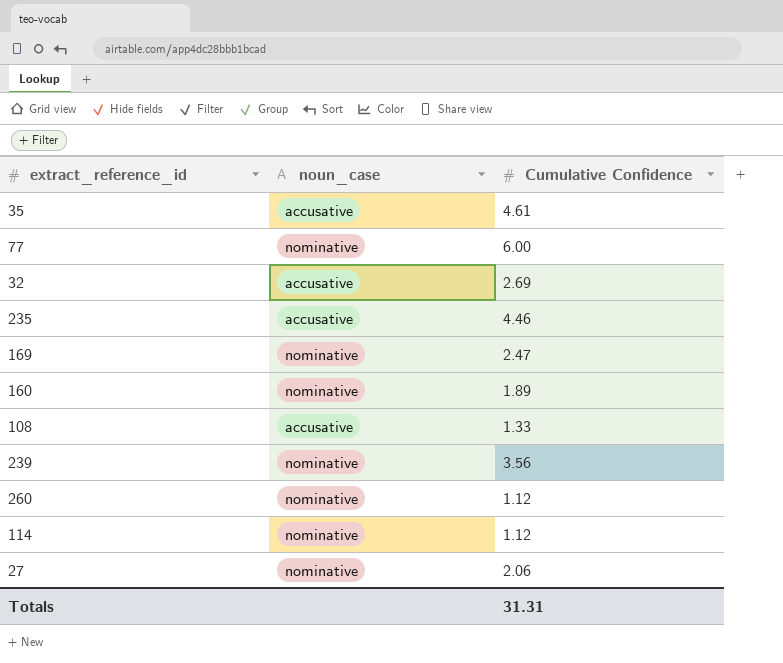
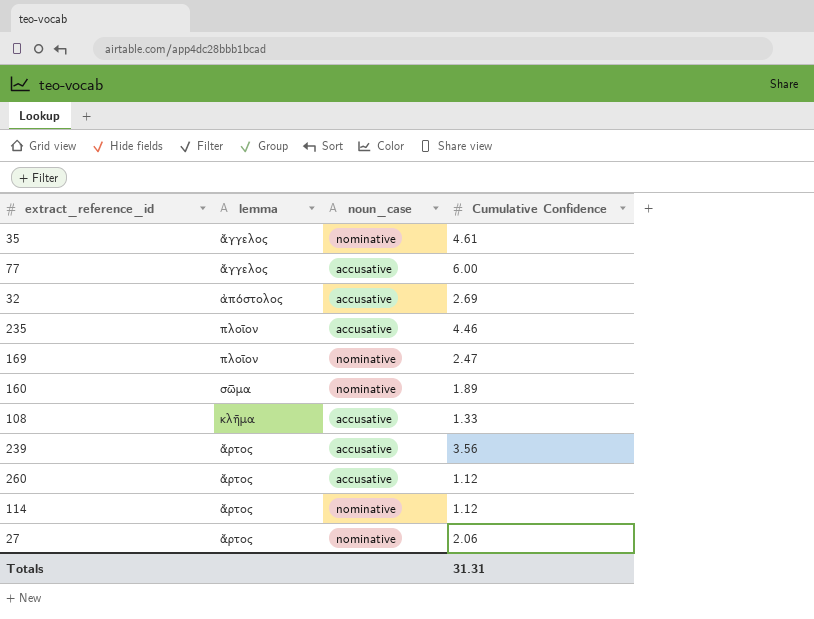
column lemma | position: none -> 2
35 | noun_case: accusative -> nominative
77 | noun_case: nominative -> accusative
239 | noun_case: nominative -> accusative
260 | noun_case: nominative -> accusative

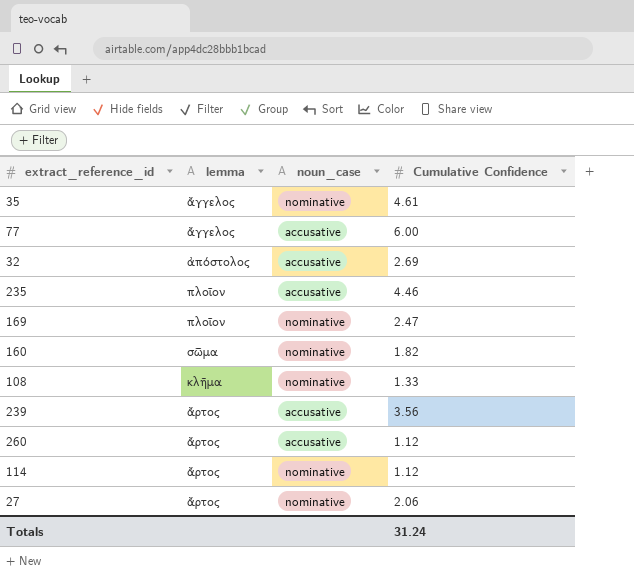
160 | Cumulative Confidence: 1.89 -> 1.82
108 | noun_case: accusative -> nominative
Totals | Cumulative Confidence: 31.31 -> 31.24

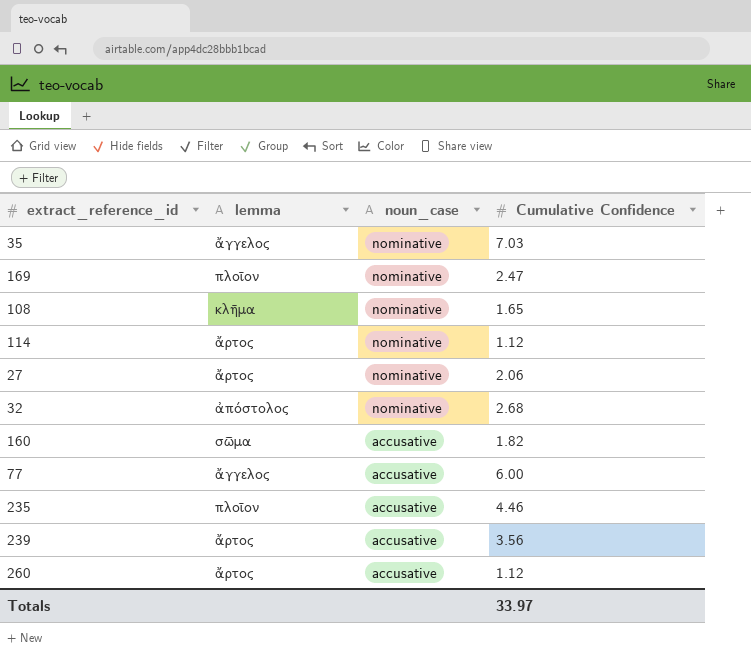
row order: none -> noun_case descending
35 | Cumulative Confidence: 4.61 -> 7.03
108 | Cumulative Confidence: 1.33 -> 1.65
32 | noun_case: accusative -> nominative
32 | Cumulative Confidence: 2.69 -> 2.68
160 | noun_case: nominative -> accusative
Totals | Cumulative Confidence: 31.24 -> 33.97

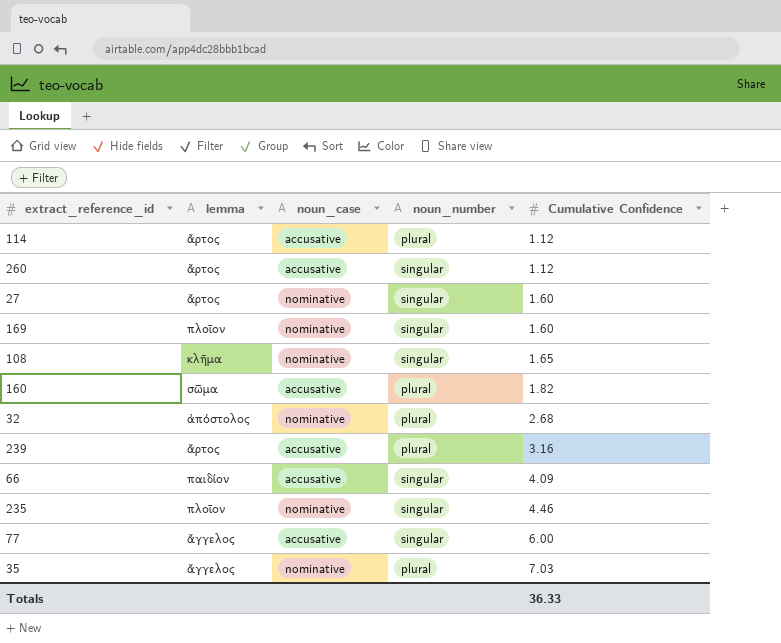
row order: noun_case descending -> Cumulative Confidence ascending
column noun_number | position: none -> 4
114 | noun_case: nominative -> accusative
27 | Cumulative Confidence: 2.06 -> 1.60
169 | Cumulative Confidence: 2.47 -> 1.60
239 | Cumulative Confidence: 3.56 -> 3.16
row 66: none -> παιδίον | accusative | singular | 4.09
235 | noun_case: accusative -> nominative
Totals | Cumulative Confidence: 33.97 -> 36.33

